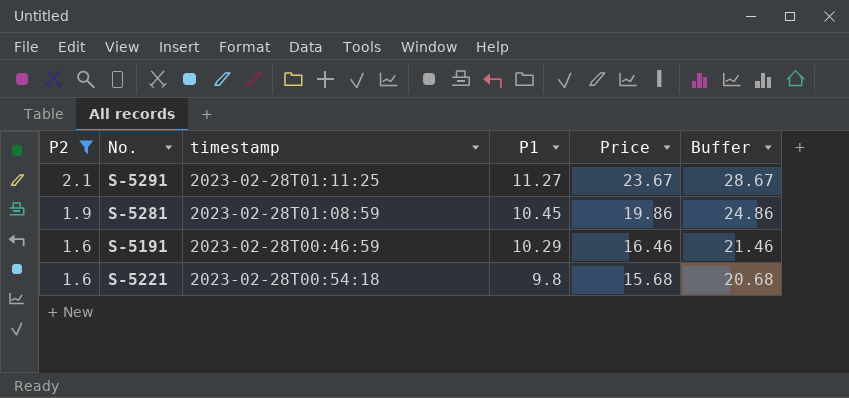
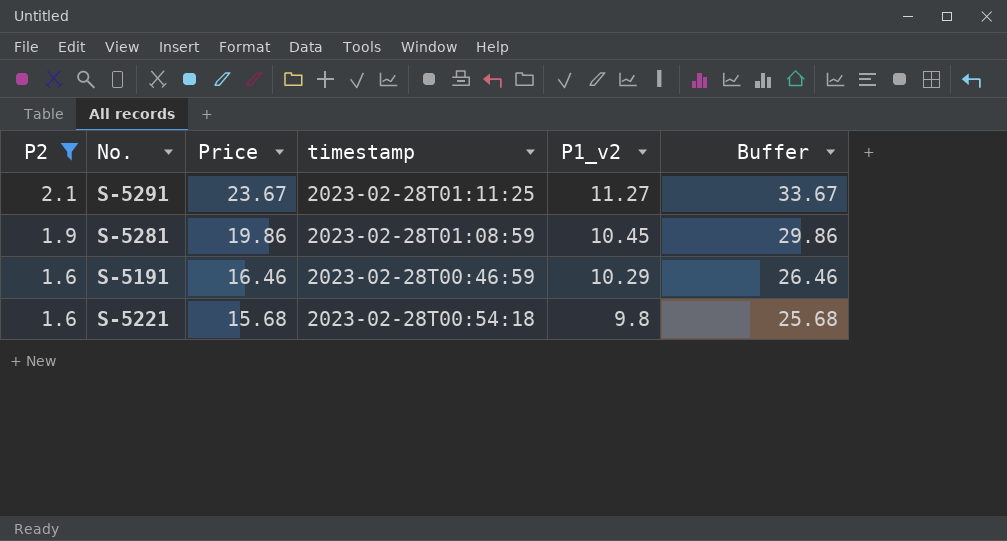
column Price | position: 5 -> 3
column name: P1 -> P1_v2
column Buffer | formula: [Price] + 5 -> [Price] + 10

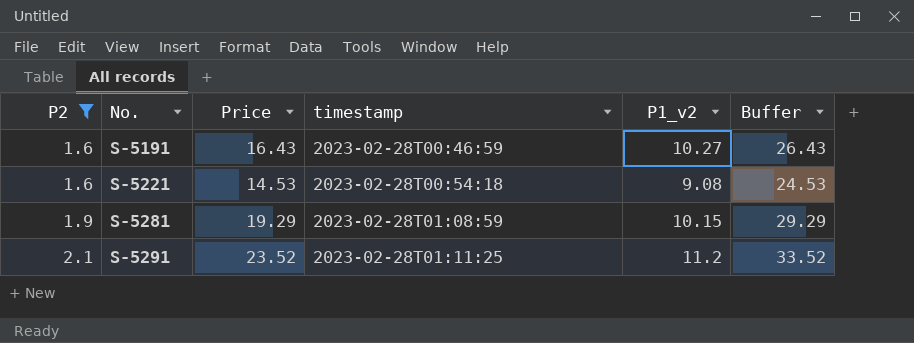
row order: P2 descending -> P2 ascending
S-5191 | Price: 16.46 -> 16.43
S-5191 | P1_v2: 10.29 -> 10.27
S-5191 | Buffer: 26.46 -> 26.43
S-5221 | Price: 15.68 -> 14.53
S-5221 | P1_v2: 9.8 -> 9.08
S-5221 | Buffer: 25.68 -> 24.53
S-5281 | Price: 19.86 -> 19.29
S-5281 | P1_v2: 10.45 -> 10.15
S-5281 | Buffer: 29.86 -> 29.29
S-5291 | Price: 23.67 -> 23.52
S-5291 | P1_v2: 11.27 -> 11.2
S-5291 | Buffer: 33.67 -> 33.52

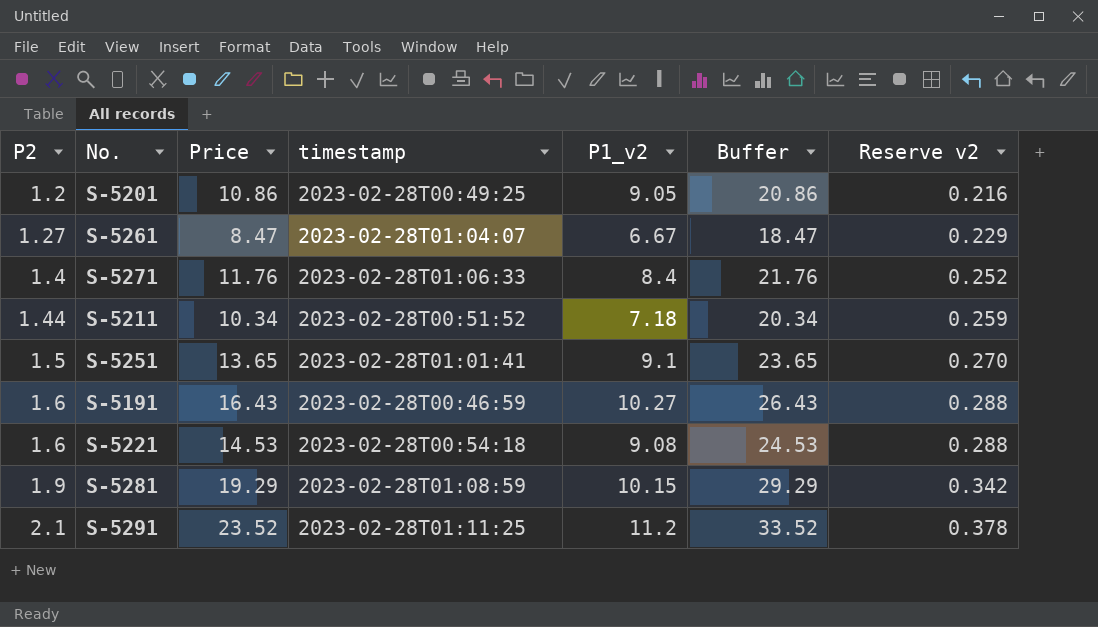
filter: P2 >= 1.6 -> none
column Reserve v2 | formula: none -> [P2] * 0.18

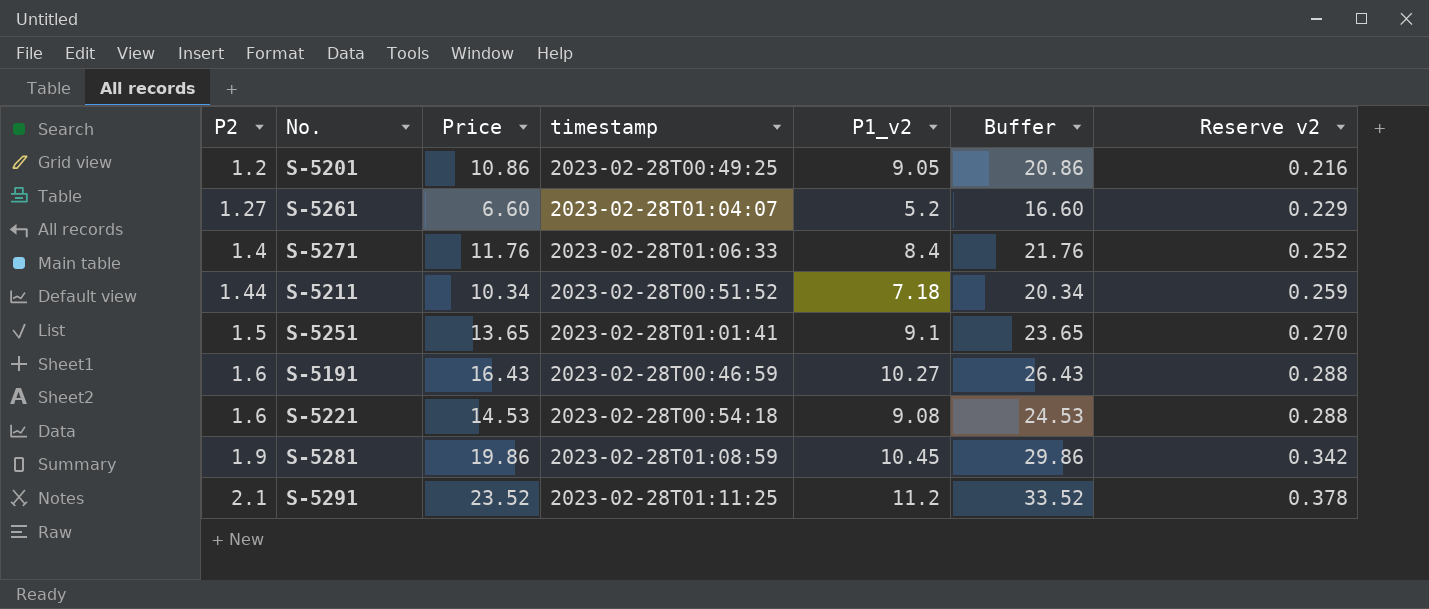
S-5261 | Price: 8.47 -> 6.60
S-5261 | P1_v2: 6.67 -> 5.2
S-5261 | Buffer: 18.47 -> 16.60
S-5281 | Price: 19.29 -> 19.86
S-5281 | P1_v2: 10.15 -> 10.45
S-5281 | Buffer: 29.29 -> 29.86

